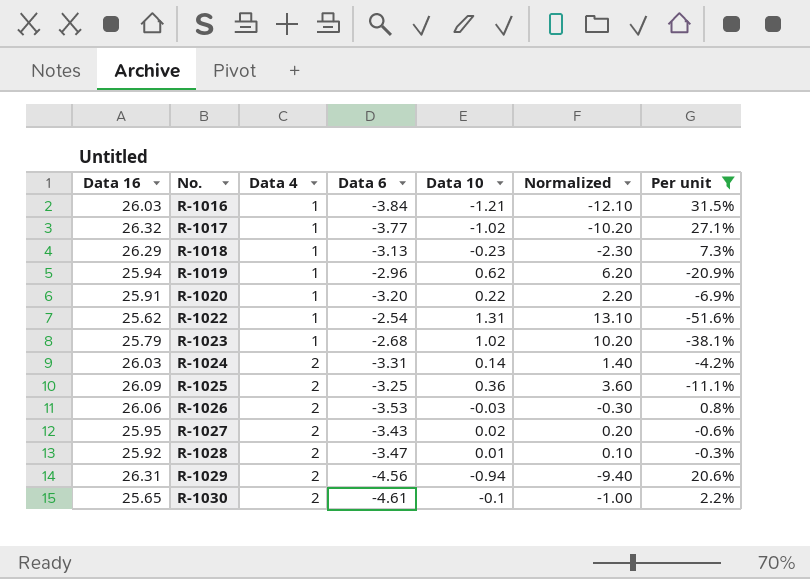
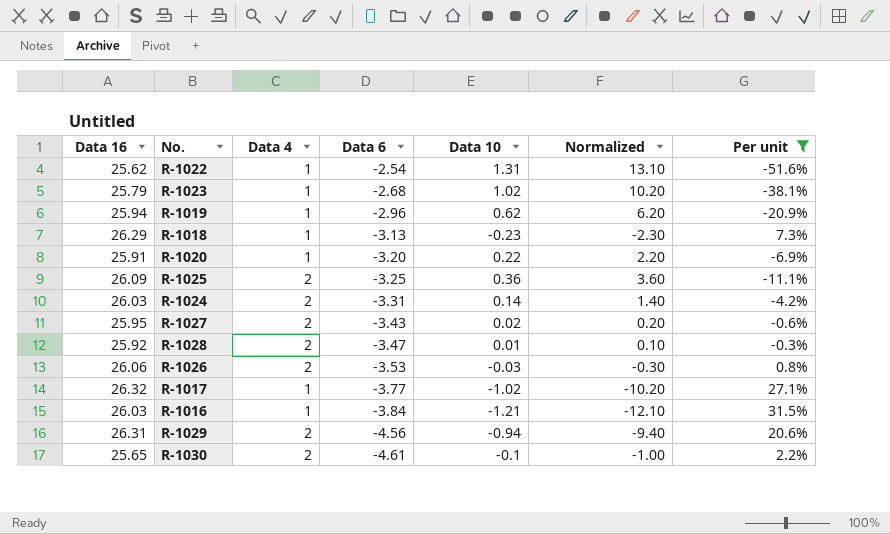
row order: No. ascending -> Data 6 descending

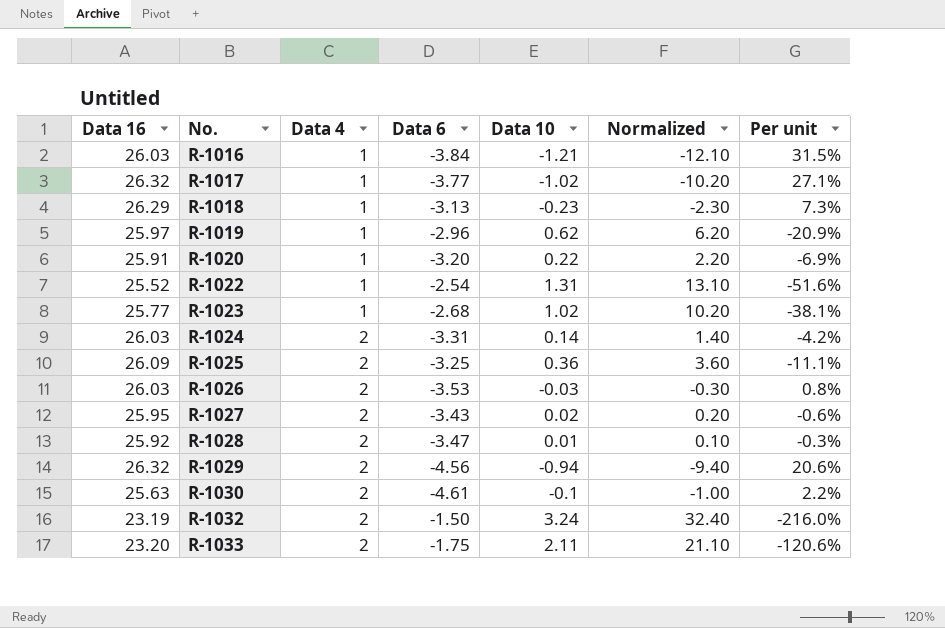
filter: Per unit >= -51.6% -> none
row order: Data 6 descending -> No. ascending
R-1019 | Data 16: 25.94 -> 25.97
R-1022 | Data 16: 25.62 -> 25.52
R-1023 | Data 16: 25.79 -> 25.77
R-1026 | Data 16: 26.06 -> 26.03
R-1029 | Data 16: 26.31 -> 26.32
R-1030 | Data 16: 25.65 -> 25.63

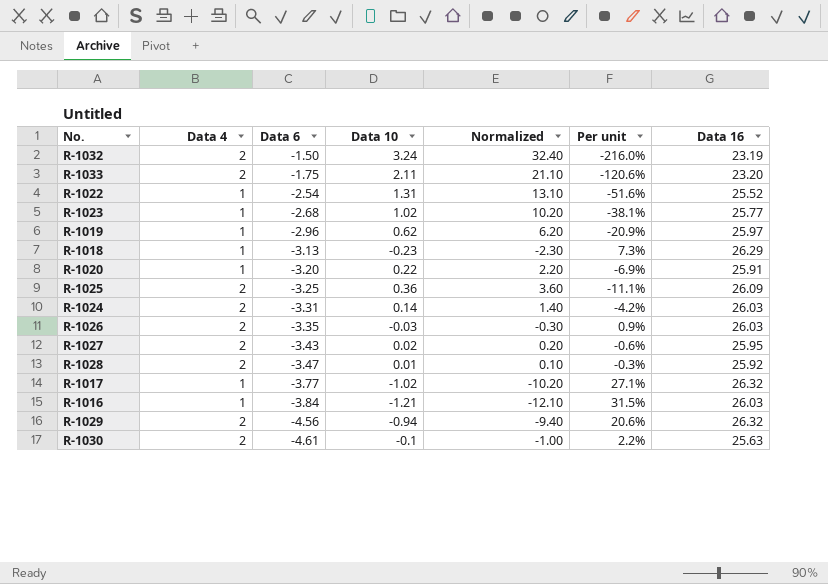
row order: No. ascending -> Data 6 descending
column Data 16 | position: 1 -> 7
R-1026 | Data 6: -3.53 -> -3.35
R-1026 | Per unit: 0.8% -> 0.9%

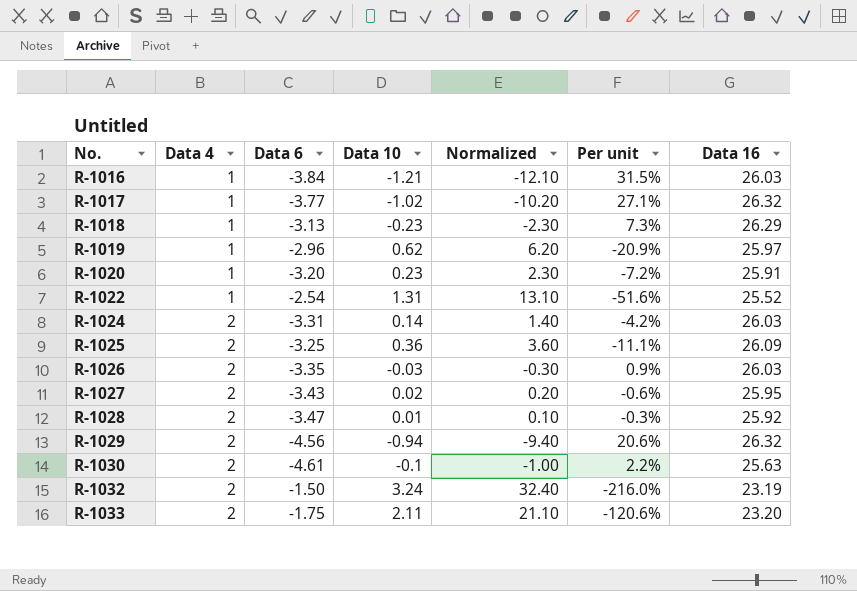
row order: Data 6 descending -> No. ascending
row R-1023: 1 | -2.68 | 1.02 | 10.20 | -38.1% | 25.77 -> none
R-1020 | Data 10: 0.22 -> 0.23
R-1020 | Normalized: 2.20 -> 2.30
R-1020 | Per unit: -6.9% -> -7.2%

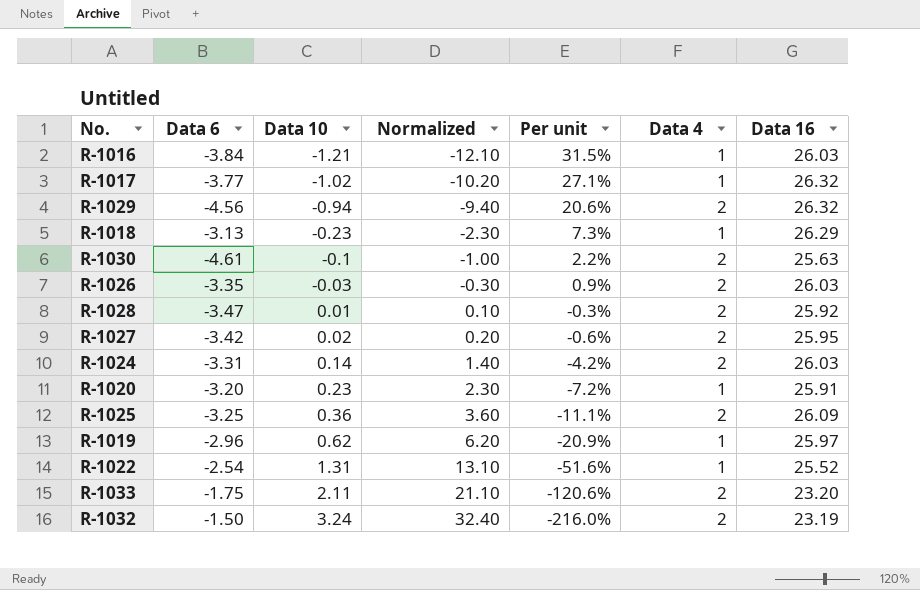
row order: No. ascending -> Data 10 ascending
column Data 4 | position: 2 -> 6
R-1027 | Data 6: -3.43 -> -3.42

